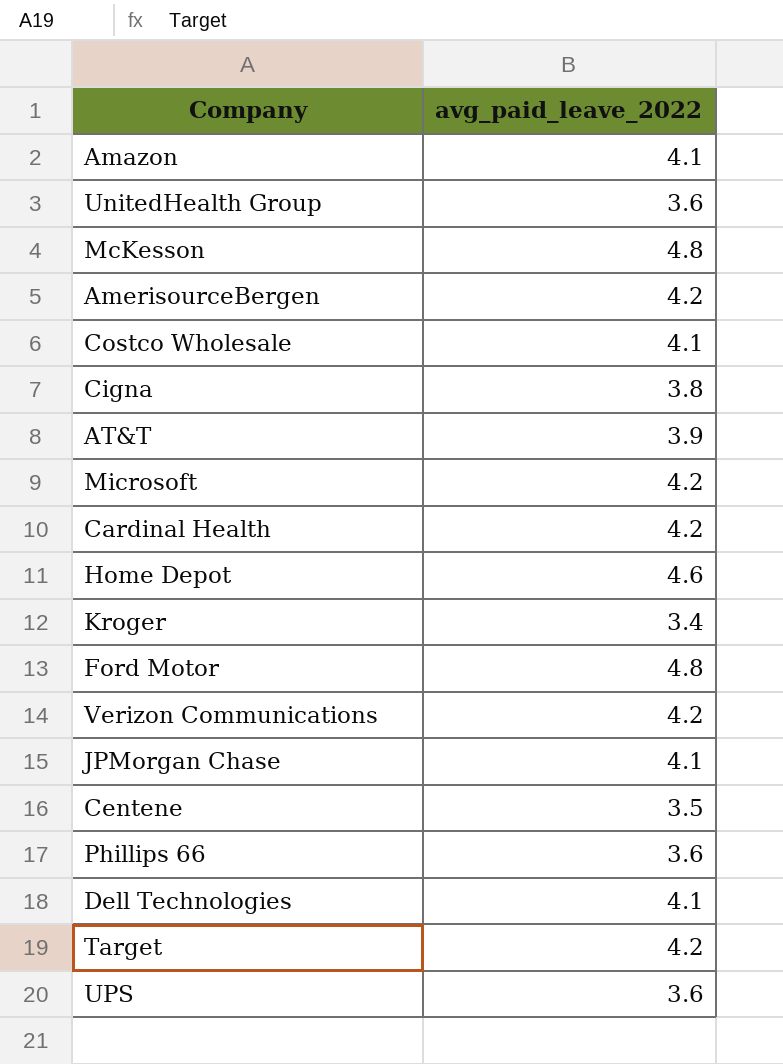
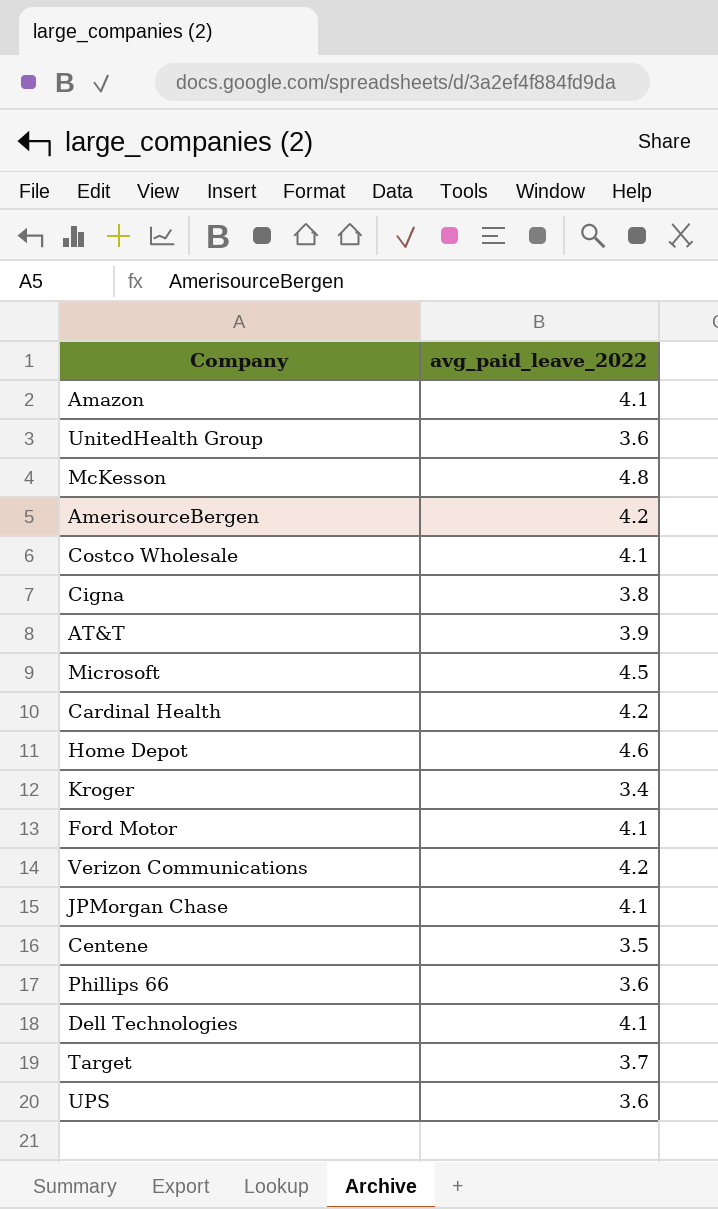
Microsoft | avg_paid_leave_2022: 4.2 -> 4.5
Ford Motor | avg_paid_leave_2022: 4.8 -> 4.1
Target | avg_paid_leave_2022: 4.2 -> 3.7

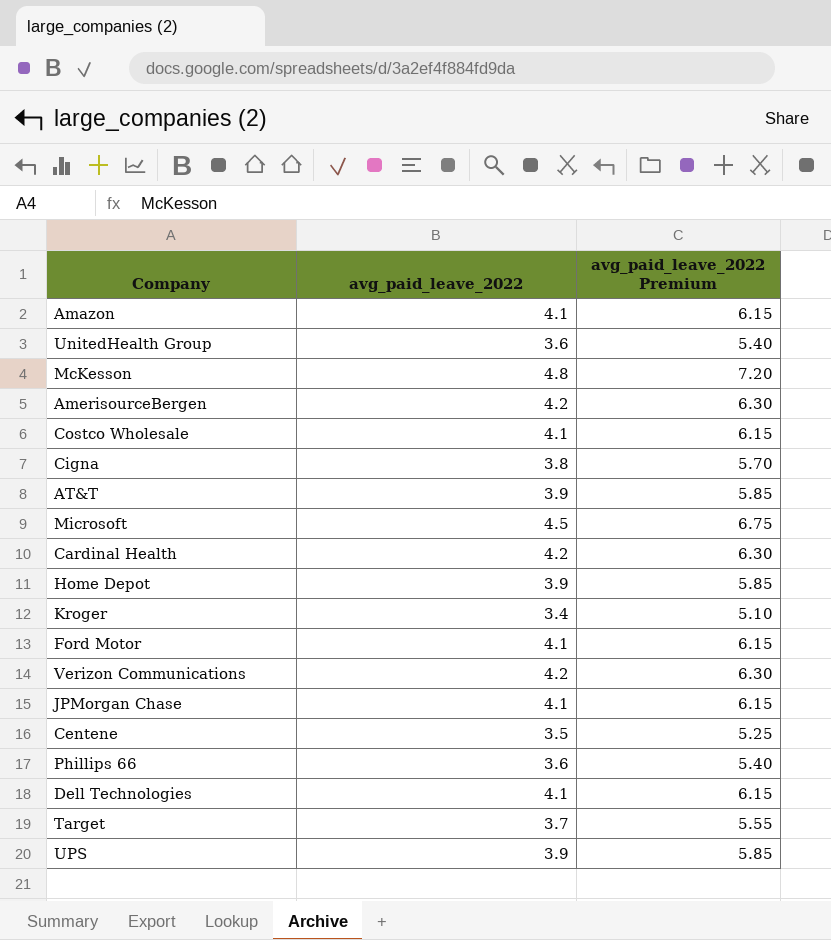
column avg_paid_leave_2022 Premium | formula: none -> [avg_paid_leave_2022] * 1.5
Home Depot | avg_paid_leave_2022: 4.6 -> 3.9
UPS | avg_paid_leave_2022: 3.6 -> 3.9

